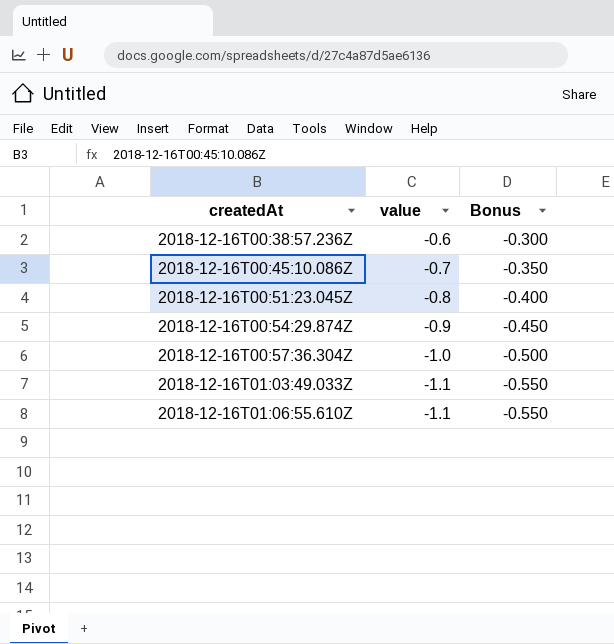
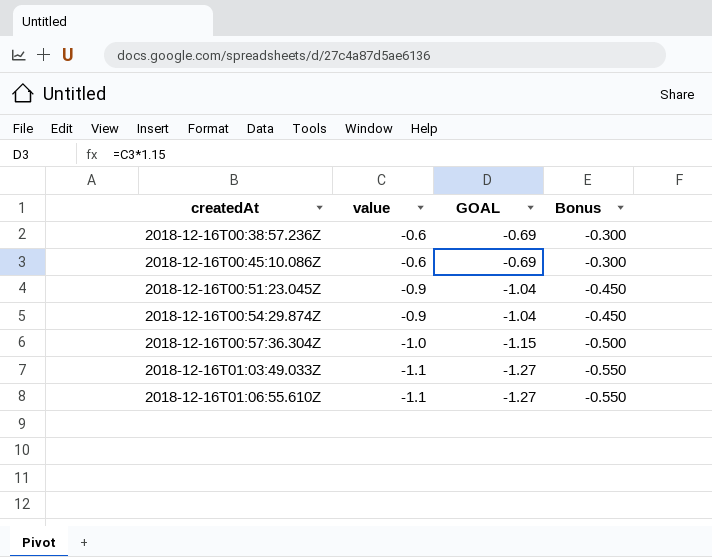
column GOAL | formula: none -> [value] * 1.15
2018-12-16T00:45:10.086Z | value: -0.7 -> -0.6
2018-12-16T00:45:10.086Z | Bonus: -0.350 -> -0.300
2018-12-16T00:51:23.045Z | value: -0.8 -> -0.9
2018-12-16T00:51:23.045Z | Bonus: -0.400 -> -0.450

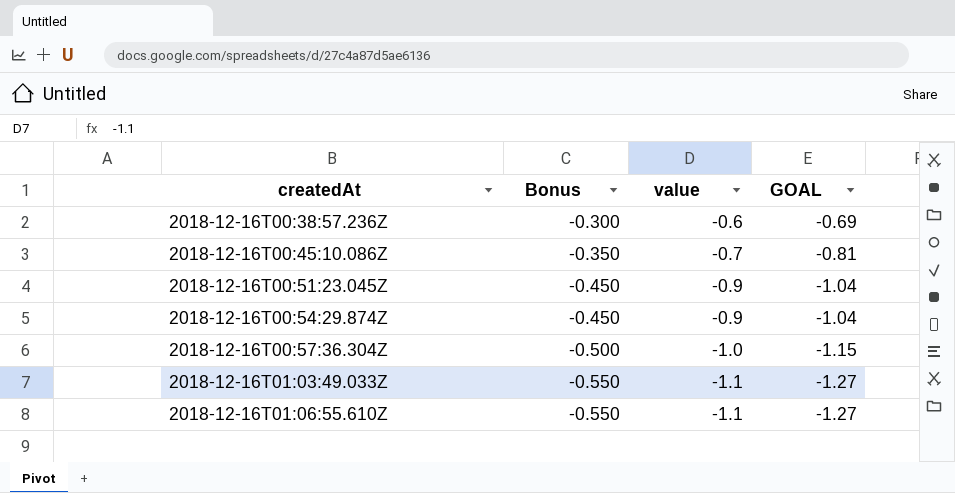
column Bonus | position: 4 -> 2
2018-12-16T00:45:10.086Z | Bonus: -0.300 -> -0.350
2018-12-16T00:45:10.086Z | value: -0.6 -> -0.7
2018-12-16T00:45:10.086Z | GOAL: -0.69 -> -0.81

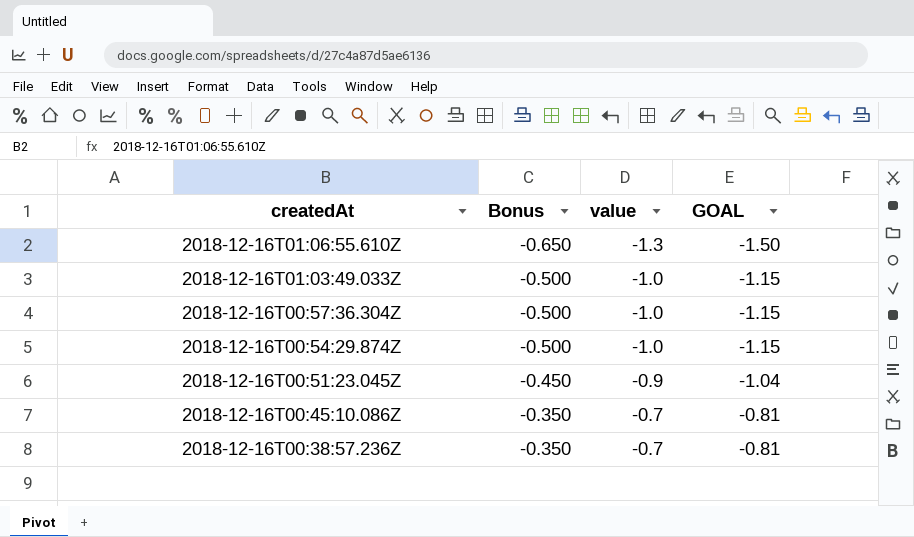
row order: createdAt ascending -> createdAt descending
2018-12-16T01:06:55.610Z | Bonus: -0.550 -> -0.650
2018-12-16T01:06:55.610Z | value: -1.1 -> -1.3
2018-12-16T01:06:55.610Z | GOAL: -1.27 -> -1.50
2018-12-16T01:03:49.033Z | Bonus: -0.550 -> -0.500
2018-12-16T01:03:49.033Z | value: -1.1 -> -1.0
2018-12-16T01:03:49.033Z | GOAL: -1.27 -> -1.15
2018-12-16T00:54:29.874Z | Bonus: -0.450 -> -0.500
2018-12-16T00:54:29.874Z | value: -0.9 -> -1.0
2018-12-16T00:54:29.874Z | GOAL: -1.04 -> -1.15
2018-12-16T00:38:57.236Z | Bonus: -0.300 -> -0.350
2018-12-16T00:38:57.236Z | value: -0.6 -> -0.7
2018-12-16T00:38:57.236Z | GOAL: -0.69 -> -0.81

